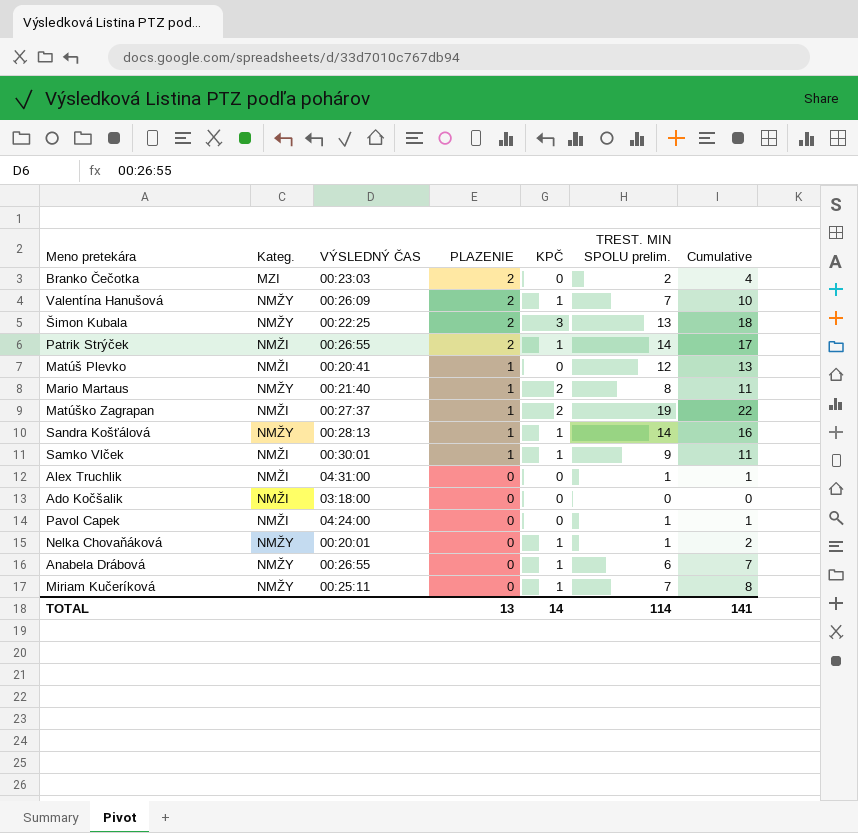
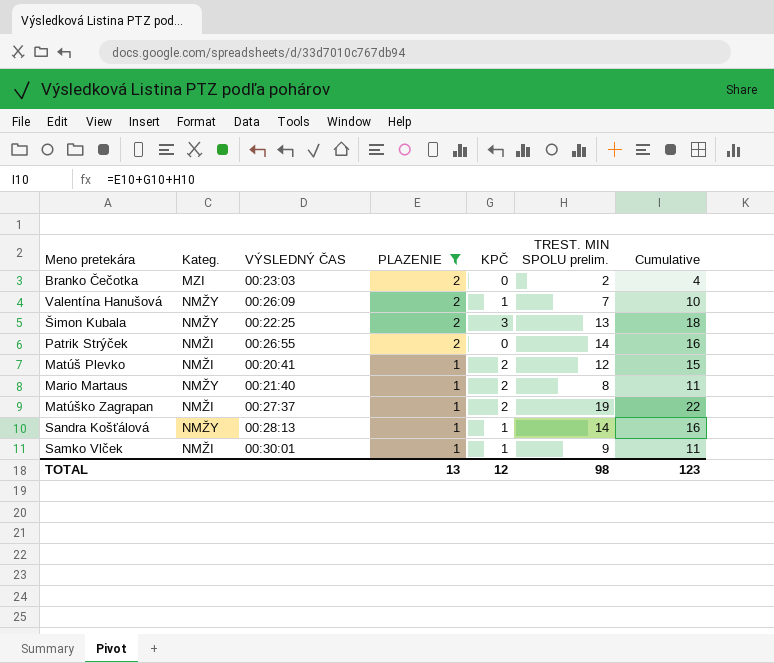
filter: none -> PLAZENIE != 0
Patrik Strýček | KPČ: 1 -> 0
Patrik Strýček | Cumulative: 17 -> 16
Matúš Plevko | KPČ: 0 -> 2
Matúš Plevko | Cumulative: 13 -> 15
TOTAL | KPČ: 14 -> 12
TOTAL | TREST. MIN SPOLU prelim.: 114 -> 98
TOTAL | Cumulative: 141 -> 123

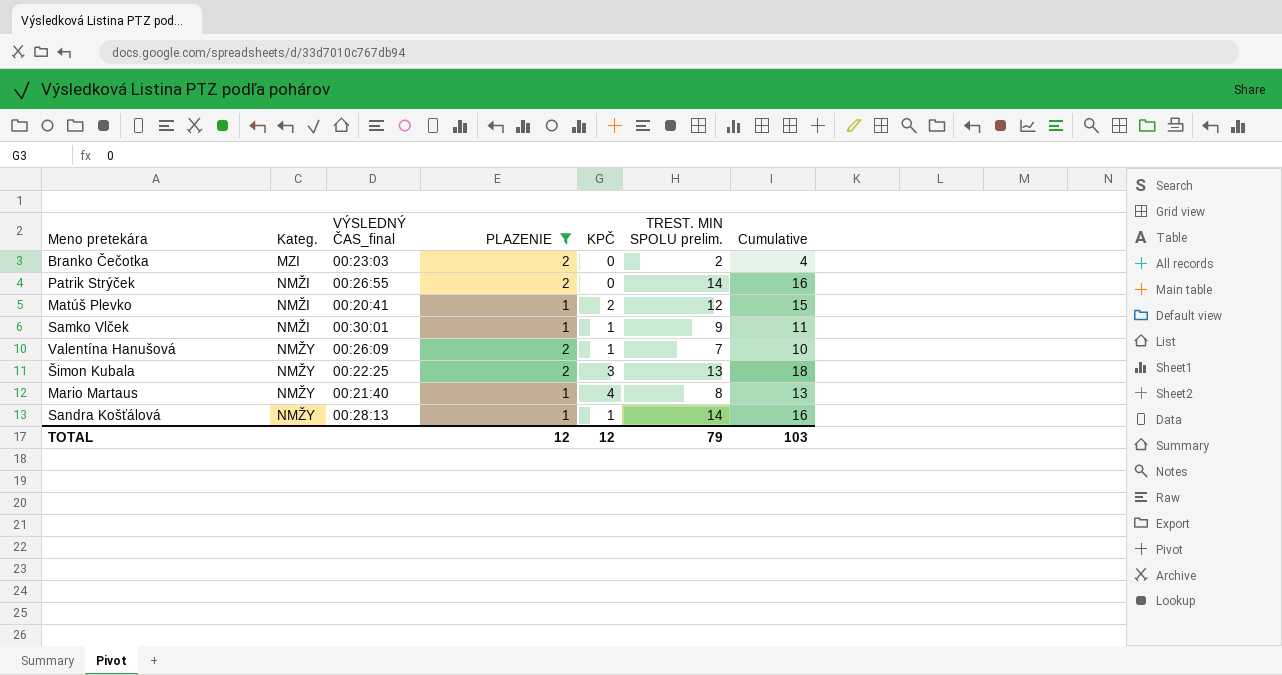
row order: PLAZENIE descending -> Kateg. ascending
column name: VÝSLEDNÝ ČAS -> VÝSLEDNÝ ČAS_final
row Matúško Zagrapan: NMŽI | 00:27:37 | 1 | 2 | 19 | 22 -> none
Mario Martaus | KPČ: 2 -> 4
Mario Martaus | Cumulative: 11 -> 13
TOTAL | PLAZENIE: 13 -> 12
TOTAL | TREST. MIN SPOLU prelim.: 98 -> 79
TOTAL | Cumulative: 123 -> 103

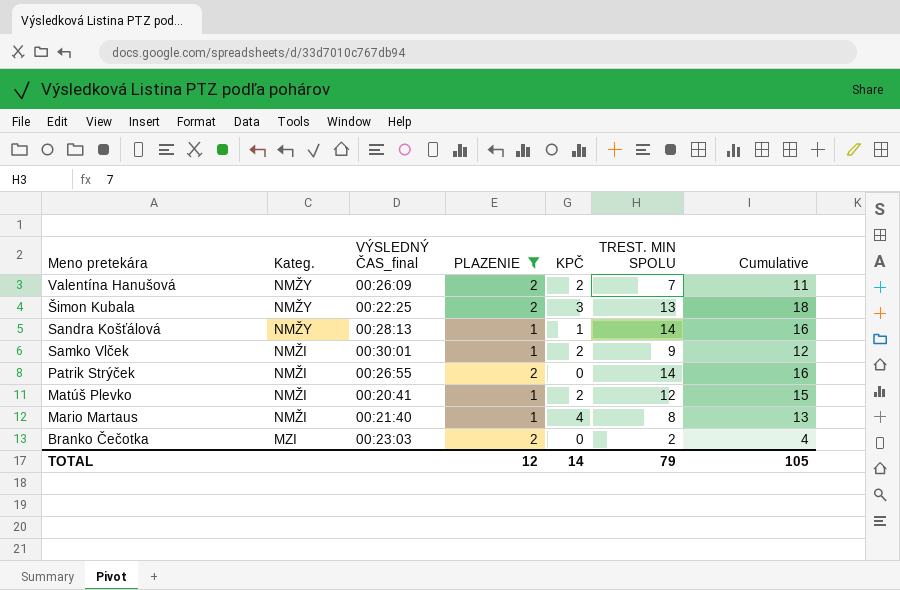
row order: Kateg. ascending -> Meno pretekára descending
column name: TREST. MIN SPOLU prelim. -> TREST. MIN SPOLU
Valentína Hanušová | KPČ: 1 -> 2
Valentína Hanušová | Cumulative: 10 -> 11
Samko Vlček | KPČ: 1 -> 2
Samko Vlček | Cumulative: 11 -> 12
Mario Martaus | Kateg.: NMŽY -> NMŽI
TOTAL | KPČ: 12 -> 14
TOTAL | Cumulative: 103 -> 105

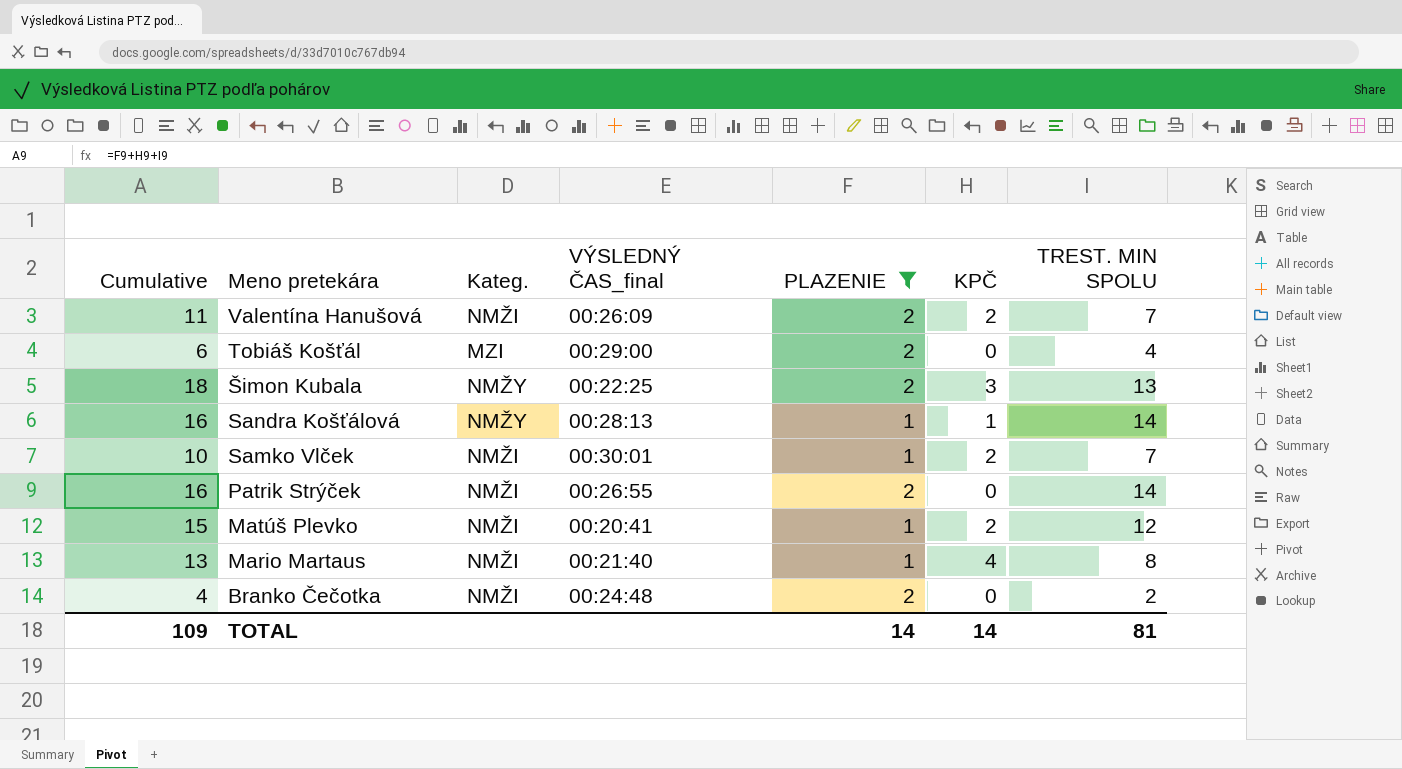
column Cumulative | position: 7 -> 1
Valentína Hanušová | Kateg.: NMŽY -> NMŽI
row Tobiáš Košťál: none -> 6 | MZI | 00:29:00 | 2 | 0 | 4
Samko Vlček | Cumulative: 12 -> 10
Samko Vlček | TREST. MIN SPOLU: 9 -> 7
Branko Čečotka | Kateg.: MZI -> NMŽI
Branko Čečotka | VÝSLEDNÝ ČAS_final: 00:23:03 -> 00:24:48
TOTAL | Cumulative: 105 -> 109
TOTAL | PLAZENIE: 12 -> 14
TOTAL | TREST. MIN SPOLU: 79 -> 81

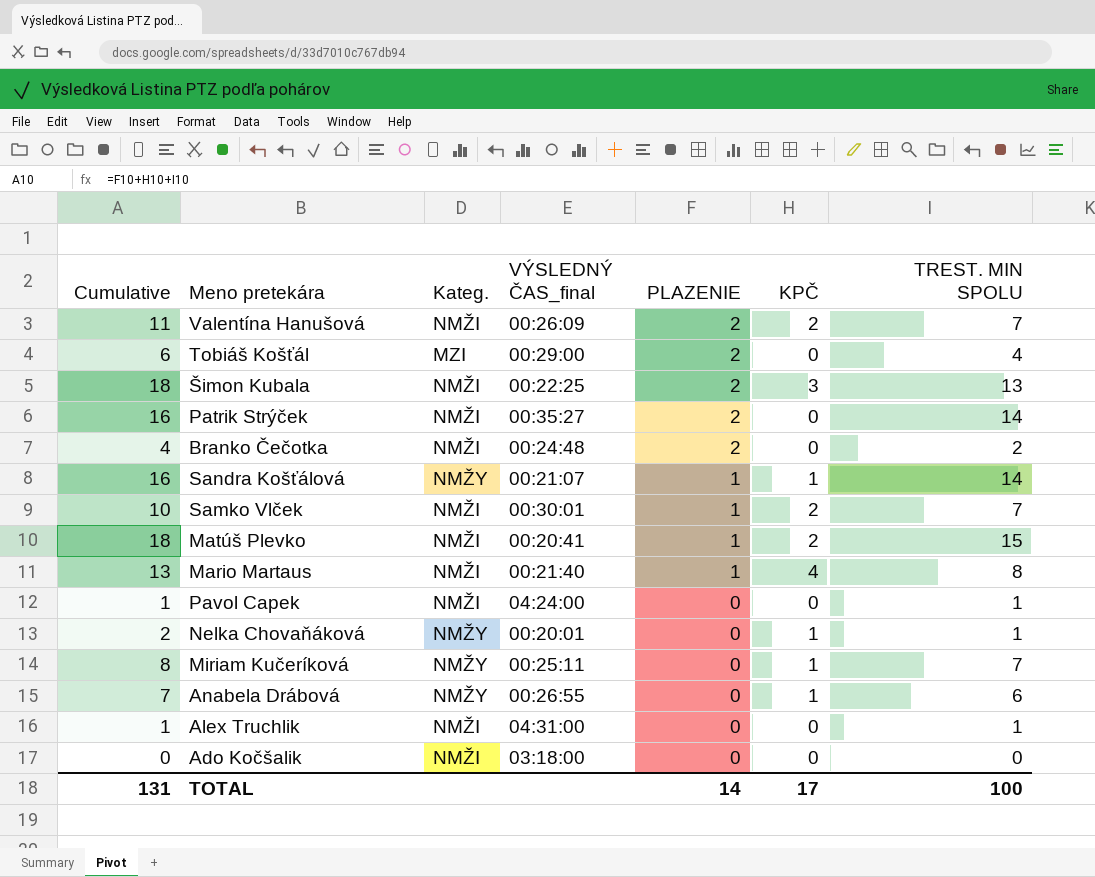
filter: PLAZENIE != 0 -> none
row order: Meno pretekára descending -> PLAZENIE descending
Šimon Kubala | Kateg.: NMŽY -> NMŽI
Patrik Strýček | VÝSLEDNÝ ČAS_final: 00:26:55 -> 00:35:27
Sandra Košťálová | VÝSLEDNÝ ČAS_final: 00:28:13 -> 00:21:07
Matúš Plevko | Cumulative: 15 -> 18
Matúš Plevko | TREST. MIN SPOLU: 12 -> 15
TOTAL | Cumulative: 109 -> 131
TOTAL | KPČ: 14 -> 17
TOTAL | TREST. MIN SPOLU: 81 -> 100

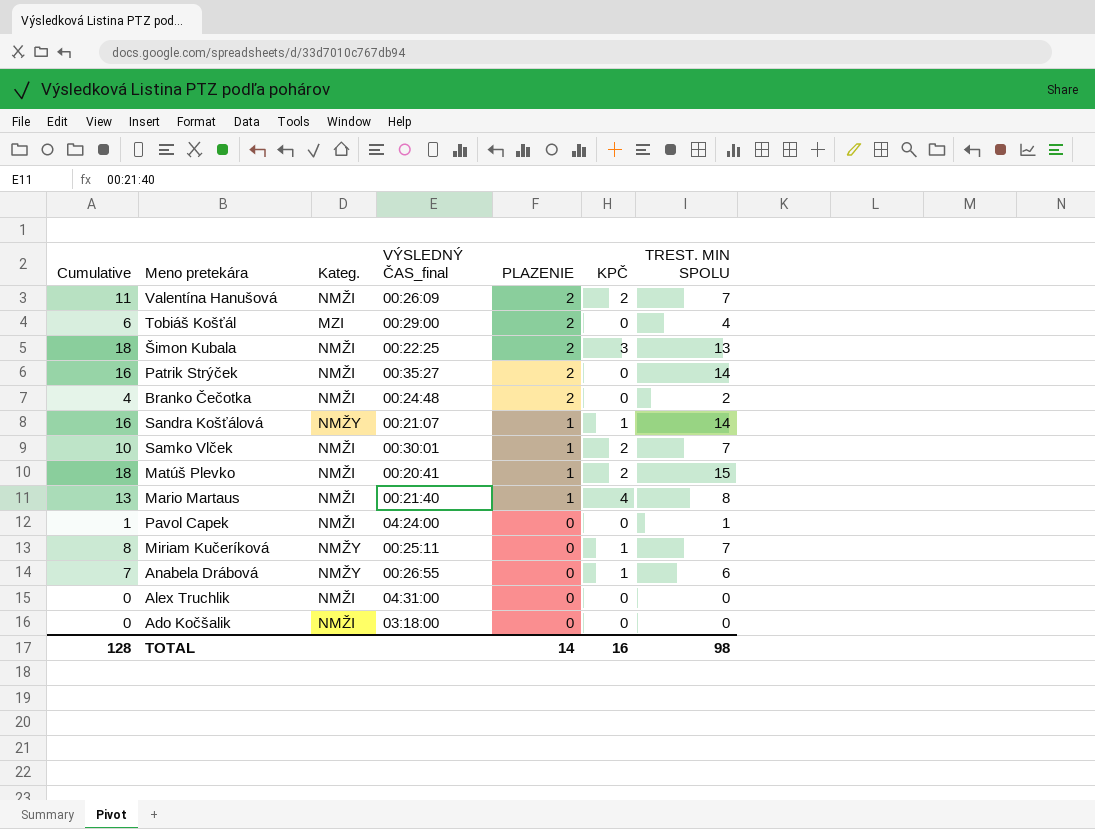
row Nelka Chovaňáková: 2 | NMŽY | 00:20:01 | 0 | 1 | 1 -> none
Alex Truchlik | Cumulative: 1 -> 0
Alex Truchlik | TREST. MIN SPOLU: 1 -> 0
TOTAL | Cumulative: 131 -> 128
TOTAL | KPČ: 17 -> 16
TOTAL | TREST. MIN SPOLU: 100 -> 98

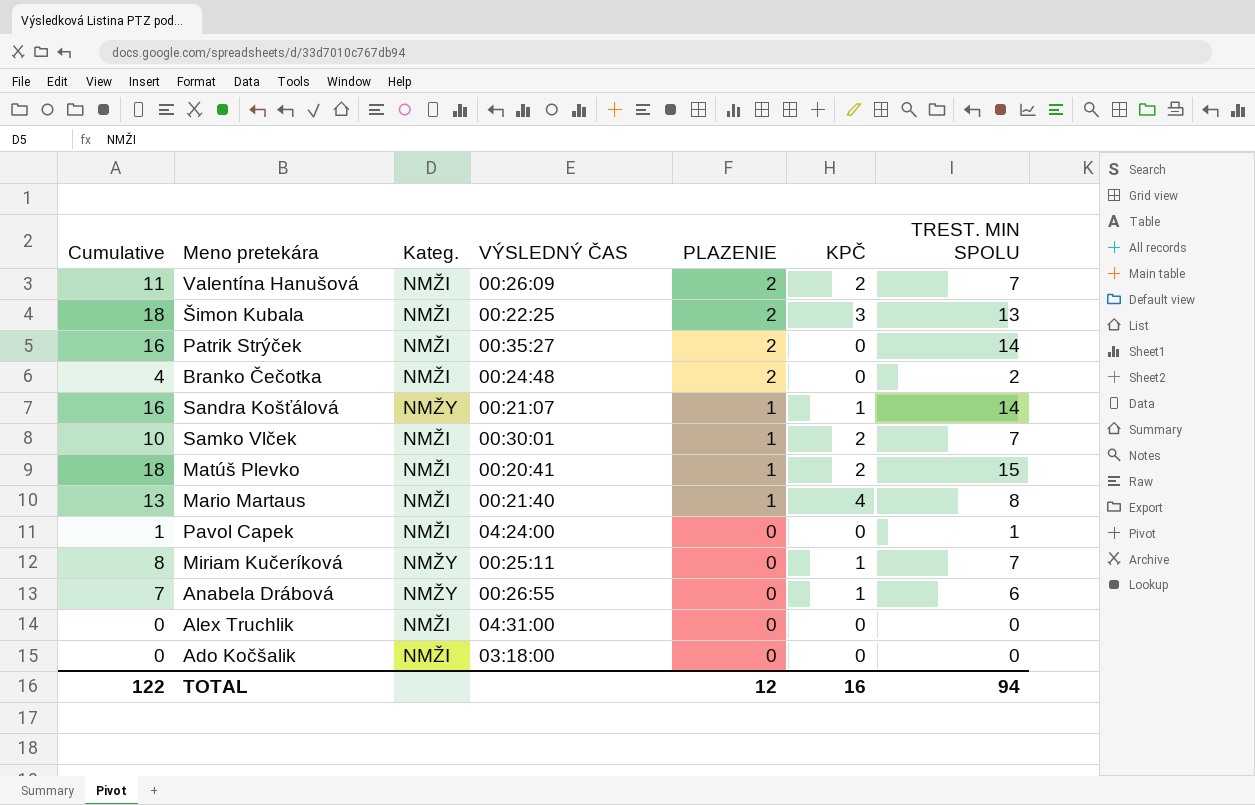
column name: VÝSLEDNÝ ČAS_final -> VÝSLEDNÝ ČAS
row Tobiáš Košťál: 6 | MZI | 00:29:00 | 2 | 0 | 4 -> none
TOTAL | Cumulative: 128 -> 122
TOTAL | PLAZENIE: 14 -> 12
TOTAL | TREST. MIN SPOLU: 98 -> 94

